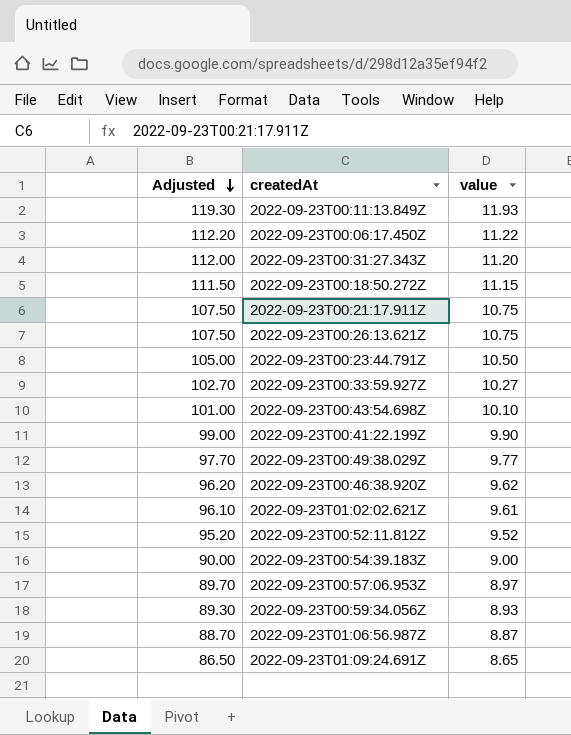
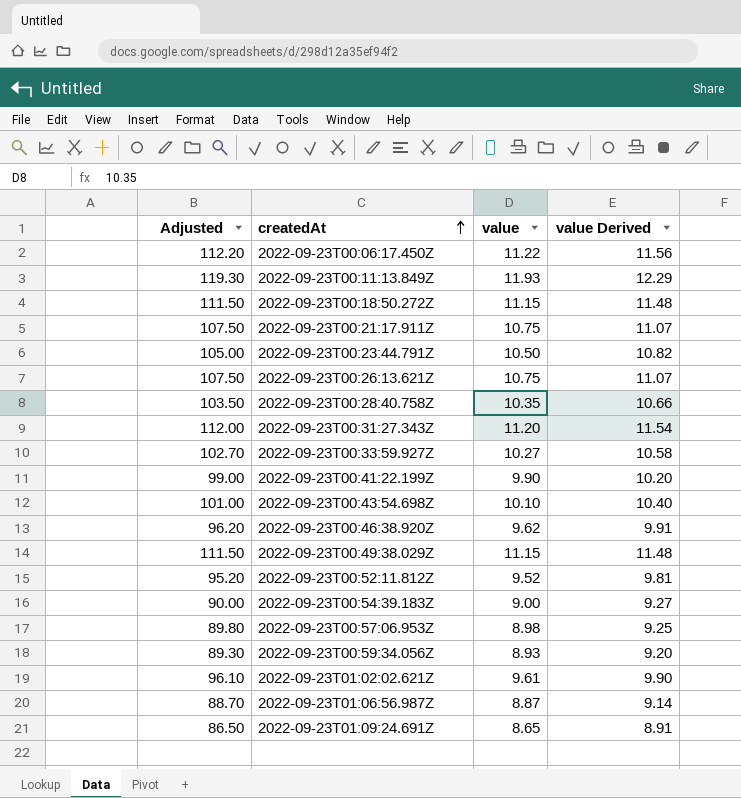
row order: Adjusted descending -> createdAt ascending
column value Derived | formula: none -> [value] * 1.03
row 2022-09-23T00:28:40.758Z: none -> 103.50 | 10.35 | 10.66
2022-09-23T00:49:38.029Z | Adjusted: 97.70 -> 111.50
2022-09-23T00:49:38.029Z | value: 9.77 -> 11.15
2022-09-23T00:57:06.953Z | Adjusted: 89.70 -> 89.80
2022-09-23T00:57:06.953Z | value: 8.97 -> 8.98

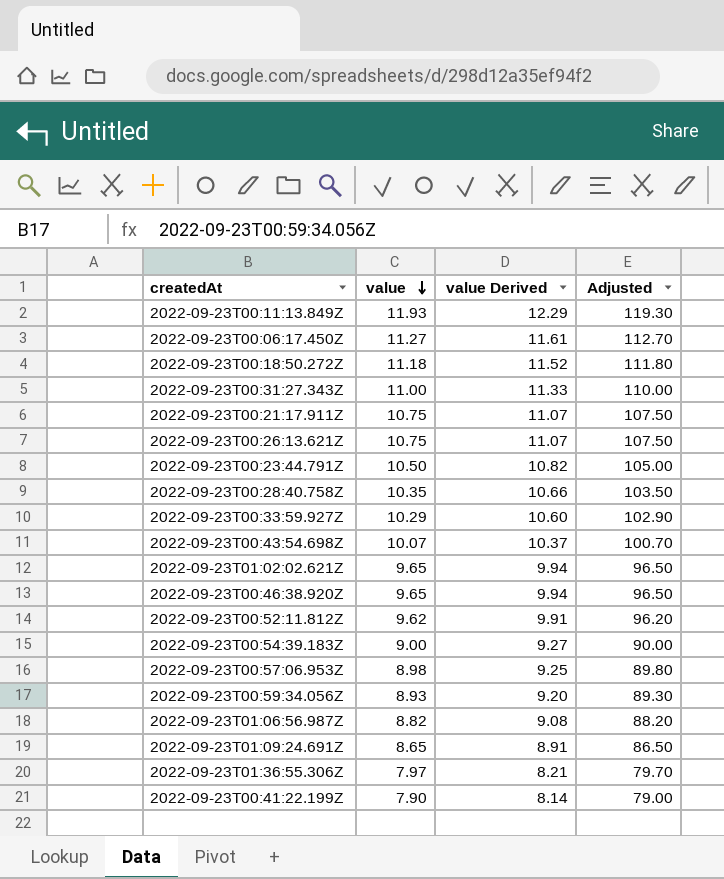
row order: createdAt ascending -> value descending
column Adjusted | position: 1 -> 4
row 2022-09-23T00:49:38.029Z: 111.50 | 11.15 | 11.48 -> none
2022-09-23T00:06:17.450Z | value: 11.22 -> 11.27
2022-09-23T00:06:17.450Z | value Derived: 11.56 -> 11.61
2022-09-23T00:06:17.450Z | Adjusted: 112.20 -> 112.70
2022-09-23T00:18:50.272Z | value: 11.15 -> 11.18
2022-09-23T00:18:50.272Z | value Derived: 11.48 -> 11.52
2022-09-23T00:18:50.272Z | Adjusted: 111.50 -> 111.80
2022-09-23T00:31:27.343Z | value: 11.20 -> 11.00
2022-09-23T00:31:27.343Z | value Derived: 11.54 -> 11.33
2022-09-23T00:31:27.343Z | Adjusted: 112.00 -> 110.00
2022-09-23T00:33:59.927Z | value: 10.27 -> 10.29
2022-09-23T00:33:59.927Z | value Derived: 10.58 -> 10.60
2022-09-23T00:33:59.927Z | Adjusted: 102.70 -> 102.90
2022-09-23T00:43:54.698Z | value: 10.10 -> 10.07
2022-09-23T00:43:54.698Z | value Derived: 10.40 -> 10.37
2022-09-23T00:43:54.698Z | Adjusted: 101.00 -> 100.70
2022-09-23T01:02:02.621Z | value: 9.61 -> 9.65
2022-09-23T01:02:02.621Z | value Derived: 9.90 -> 9.94
2022-09-23T01:02:02.621Z | Adjusted: 96.10 -> 96.50
2022-09-23T00:46:38.920Z | value: 9.62 -> 9.65
2022-09-23T00:46:38.920Z | value Derived: 9.91 -> 9.94
2022-09-23T00:46:38.920Z | Adjusted: 96.20 -> 96.50
2022-09-23T00:52:11.812Z | value: 9.52 -> 9.62
2022-09-23T00:52:11.812Z | value Derived: 9.81 -> 9.91
2022-09-23T00:52:11.812Z | Adjusted: 95.20 -> 96.20
2022-09-23T01:06:56.987Z | value: 8.87 -> 8.82
2022-09-23T01:06:56.987Z | value Derived: 9.14 -> 9.08
2022-09-23T01:06:56.987Z | Adjusted: 88.70 -> 88.20
row 2022-09-23T01:36:55.306Z: none -> 7.97 | 8.21 | 79.70
2022-09-23T00:41:22.199Z | value: 9.90 -> 7.90
2022-09-23T00:41:22.199Z | value Derived: 10.20 -> 8.14
2022-09-23T00:41:22.199Z | Adjusted: 99.00 -> 79.00

